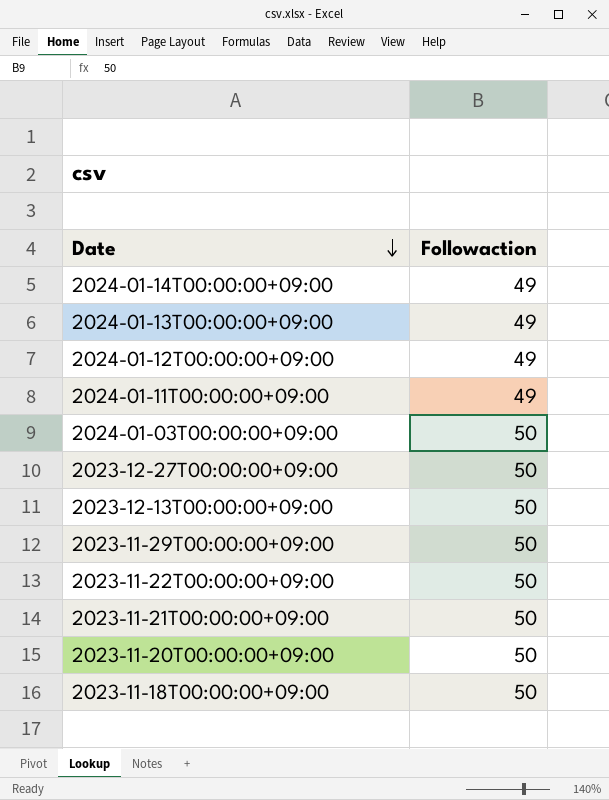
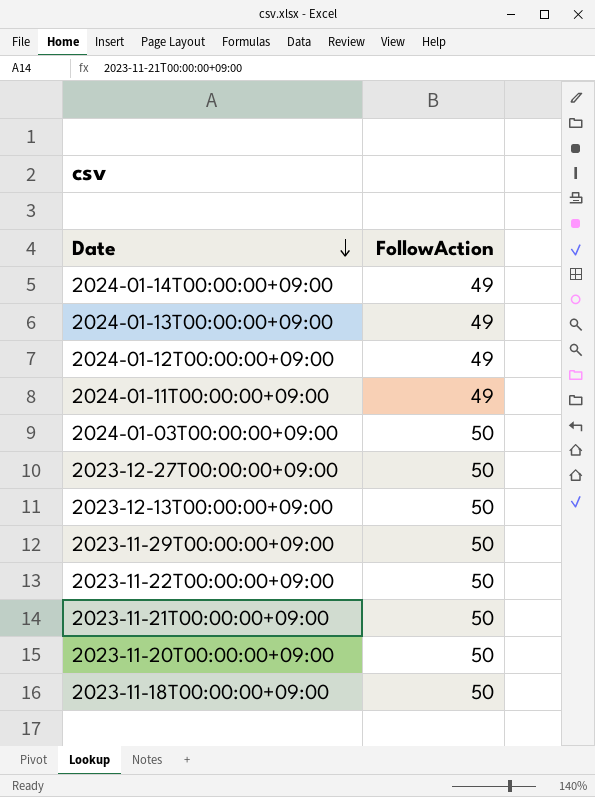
column name: Followaction -> FollowAction

